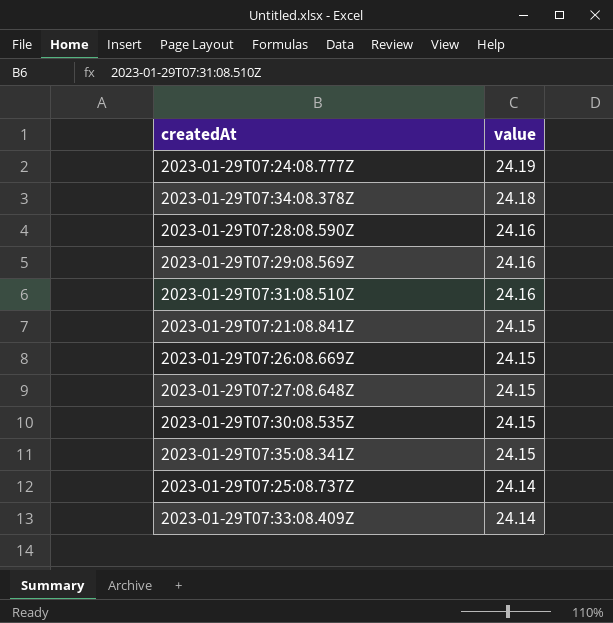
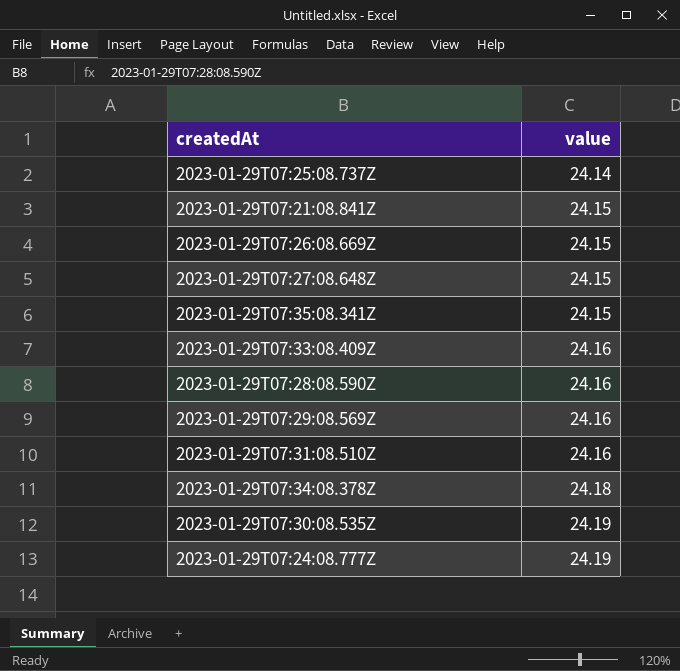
row order: value descending -> value ascending
2023-01-29T07:33:08.409Z | value: 24.14 -> 24.16
2023-01-29T07:30:08.535Z | value: 24.15 -> 24.19

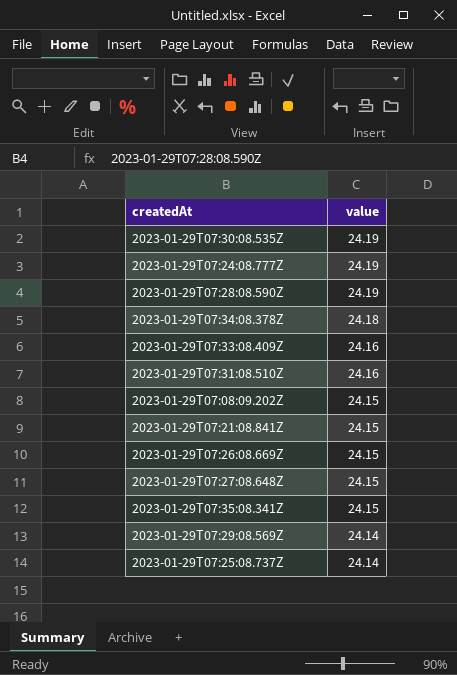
row order: value ascending -> value descending
2023-01-29T07:28:08.590Z | value: 24.16 -> 24.19
row 2023-01-29T07:08:09.202Z: none -> 24.15
2023-01-29T07:29:08.569Z | value: 24.16 -> 24.14

